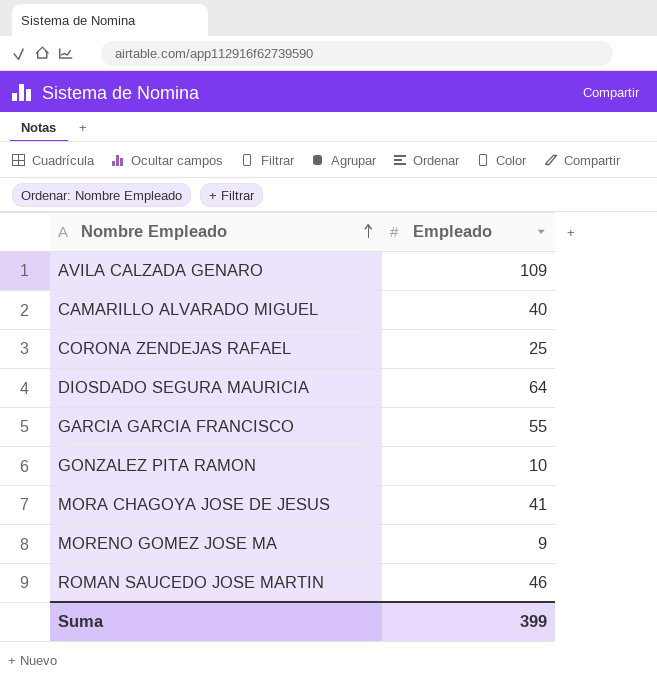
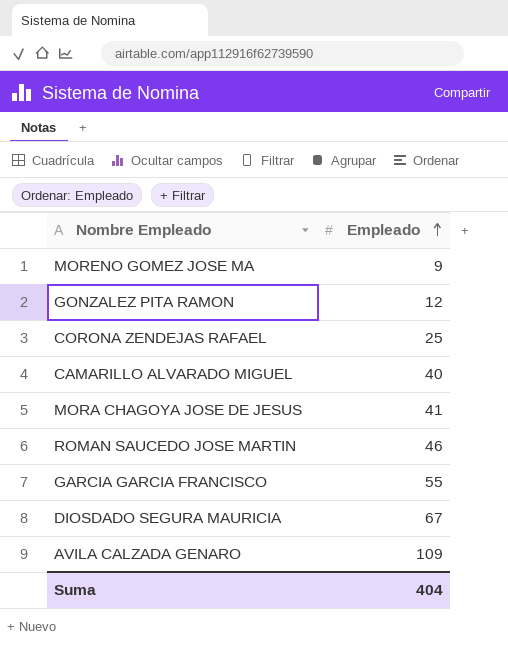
row order: Nombre Empleado ascending -> Empleado ascending
GONZALEZ PITA RAMON | Empleado: 10 -> 12
DIOSDADO SEGURA MAURICIA | Empleado: 64 -> 67
Suma | Empleado: 399 -> 404

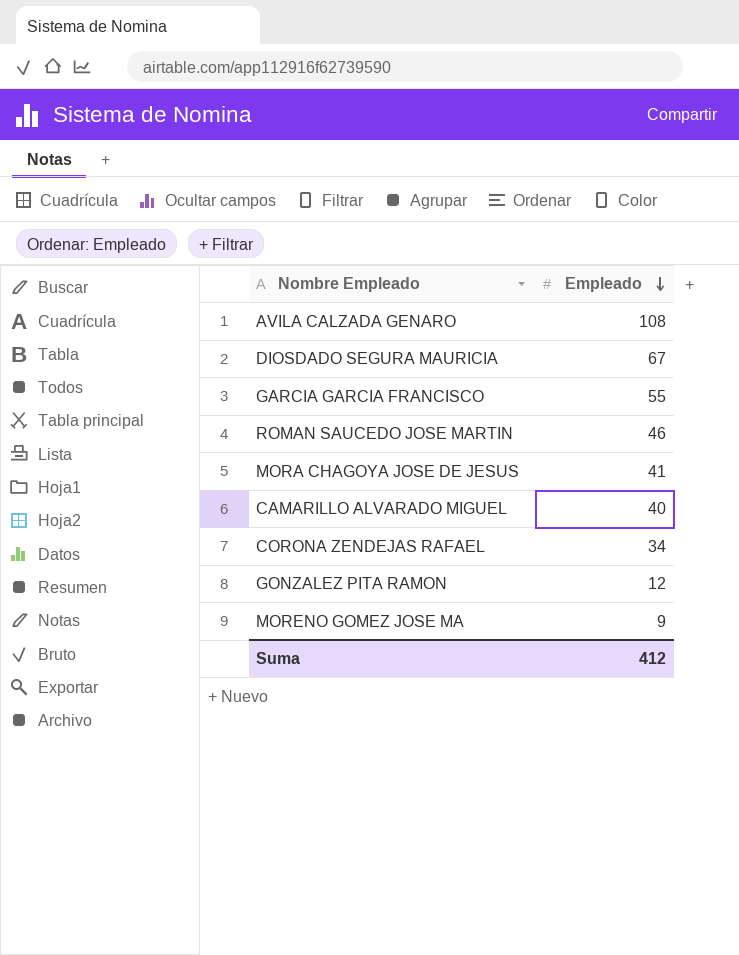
row order: Empleado ascending -> Empleado descending
AVILA CALZADA GENARO | Empleado: 109 -> 108
CORONA ZENDEJAS RAFAEL | Empleado: 25 -> 34
Suma | Empleado: 404 -> 412

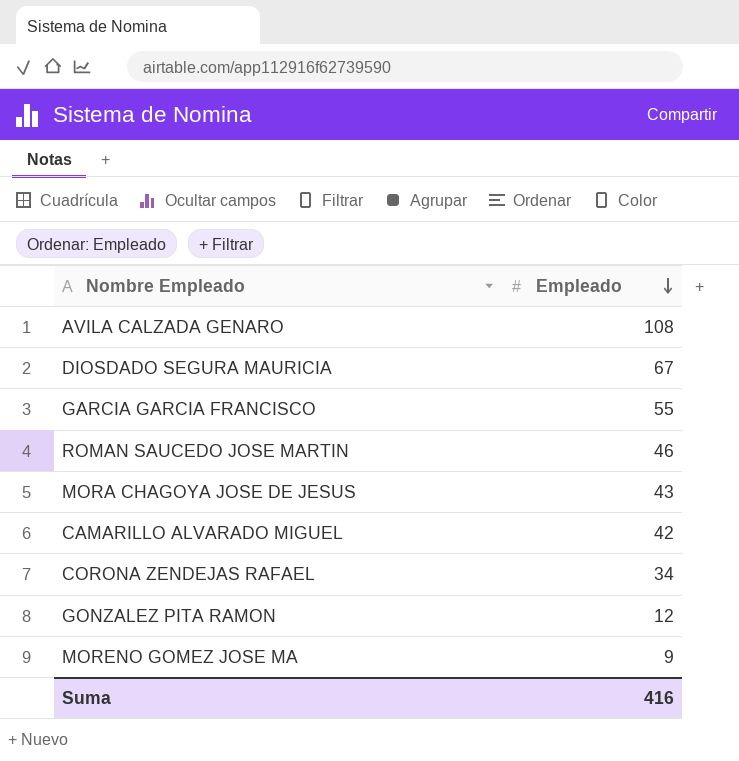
MORA CHAGOYA JOSE DE JESUS | Empleado: 41 -> 43
CAMARILLO ALVARADO MIGUEL | Empleado: 40 -> 42
Suma | Empleado: 412 -> 416

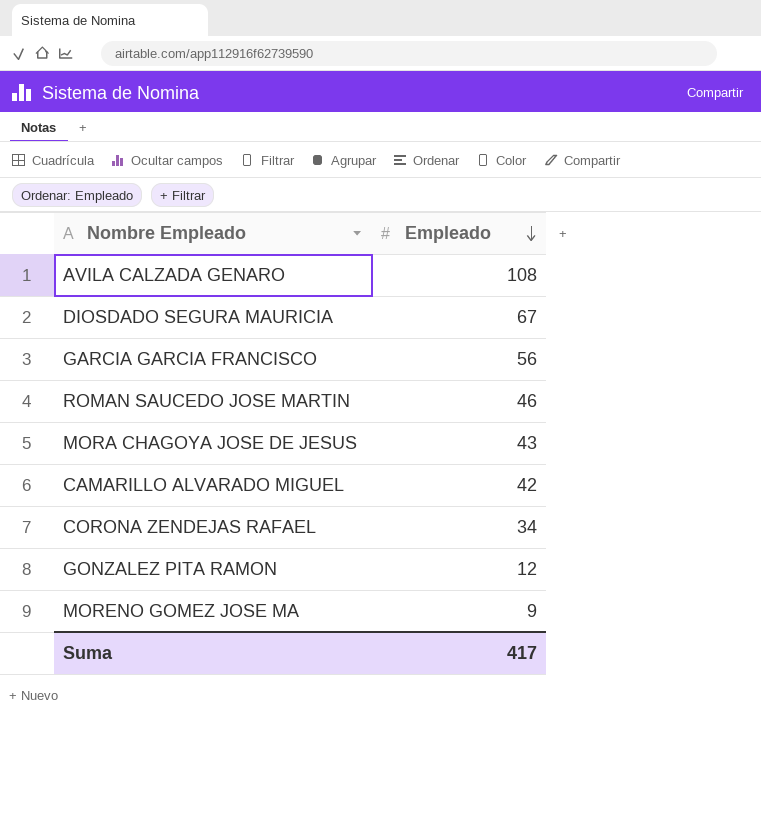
GARCIA GARCIA FRANCISCO | Empleado: 55 -> 56
Suma | Empleado: 416 -> 417

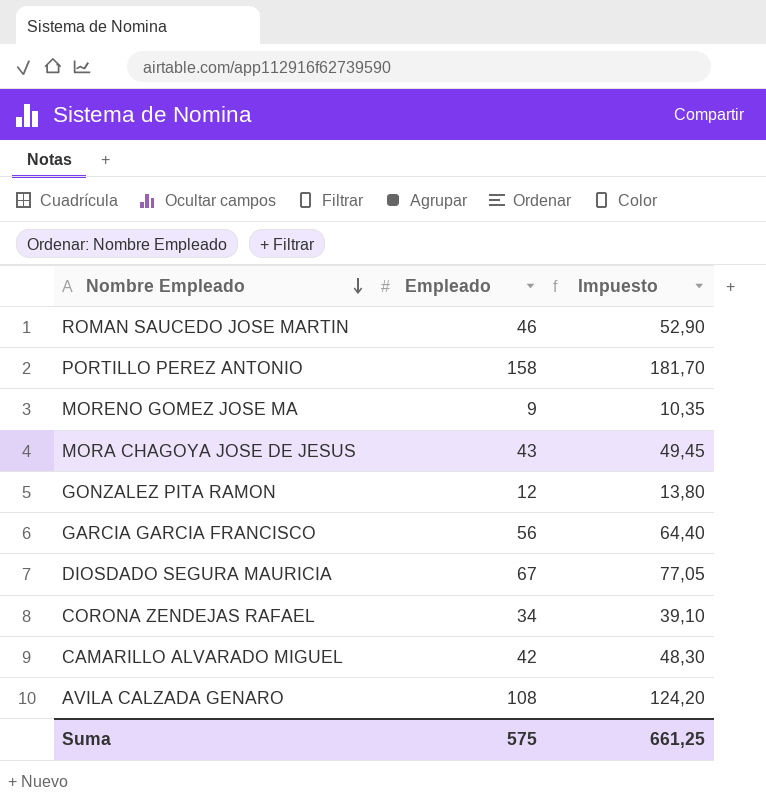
row order: Empleado descending -> Nombre Empleado descending
column Impuesto | formula: none -> [Empleado] * 1,15
row PORTILLO PEREZ ANTONIO: none -> 158 | 181,70
Suma | Empleado: 417 -> 575

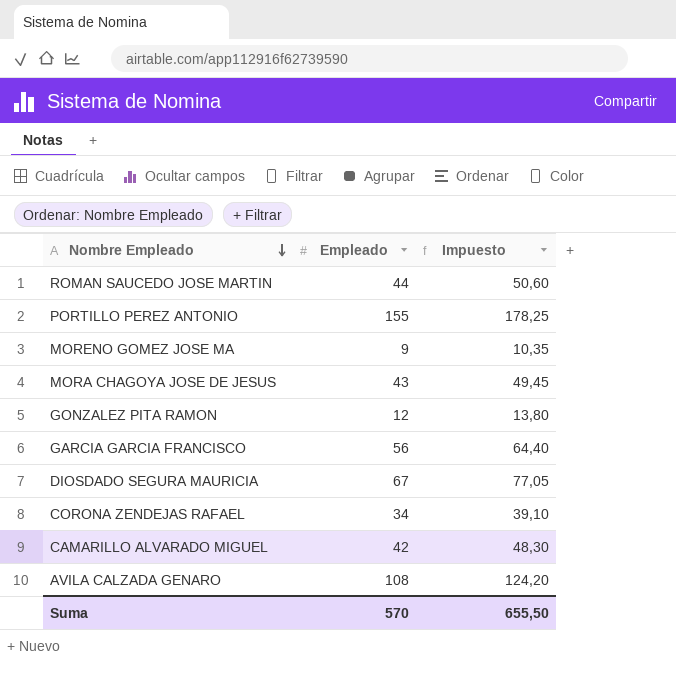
ROMAN SAUCEDO JOSE MARTIN | Empleado: 46 -> 44
ROMAN SAUCEDO JOSE MARTIN | Impuesto: 52,90 -> 50,60
PORTILLO PEREZ ANTONIO | Empleado: 158 -> 155
PORTILLO PEREZ ANTONIO | Impuesto: 181,70 -> 178,25
Suma | Empleado: 575 -> 570
Suma | Impuesto: 661,25 -> 655,50

